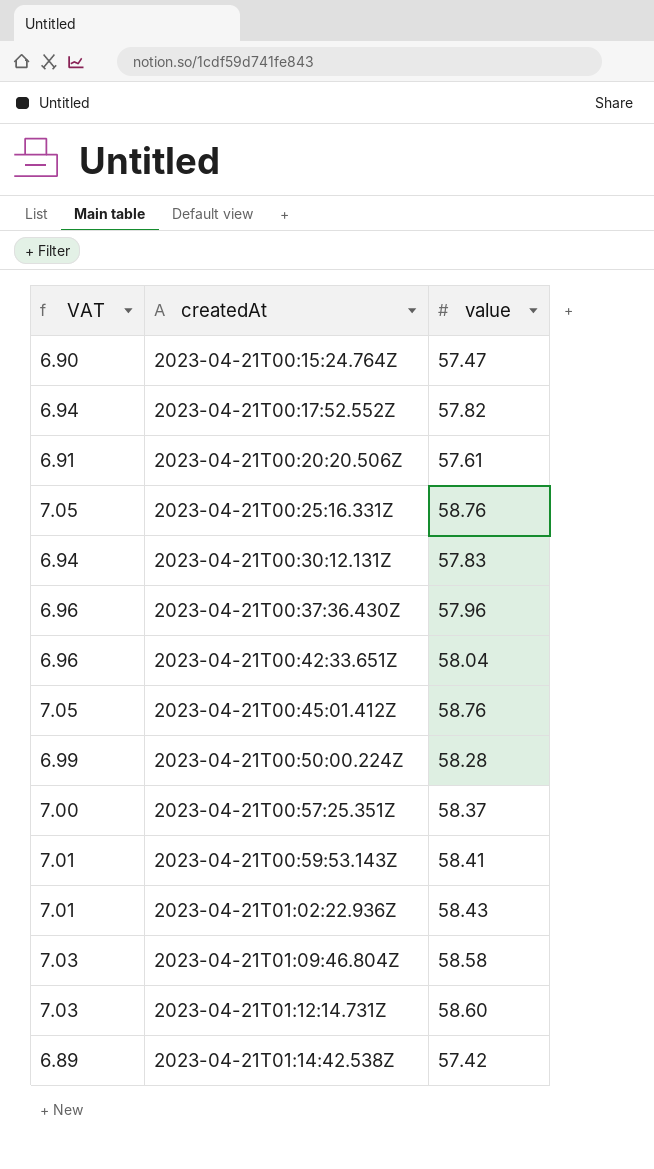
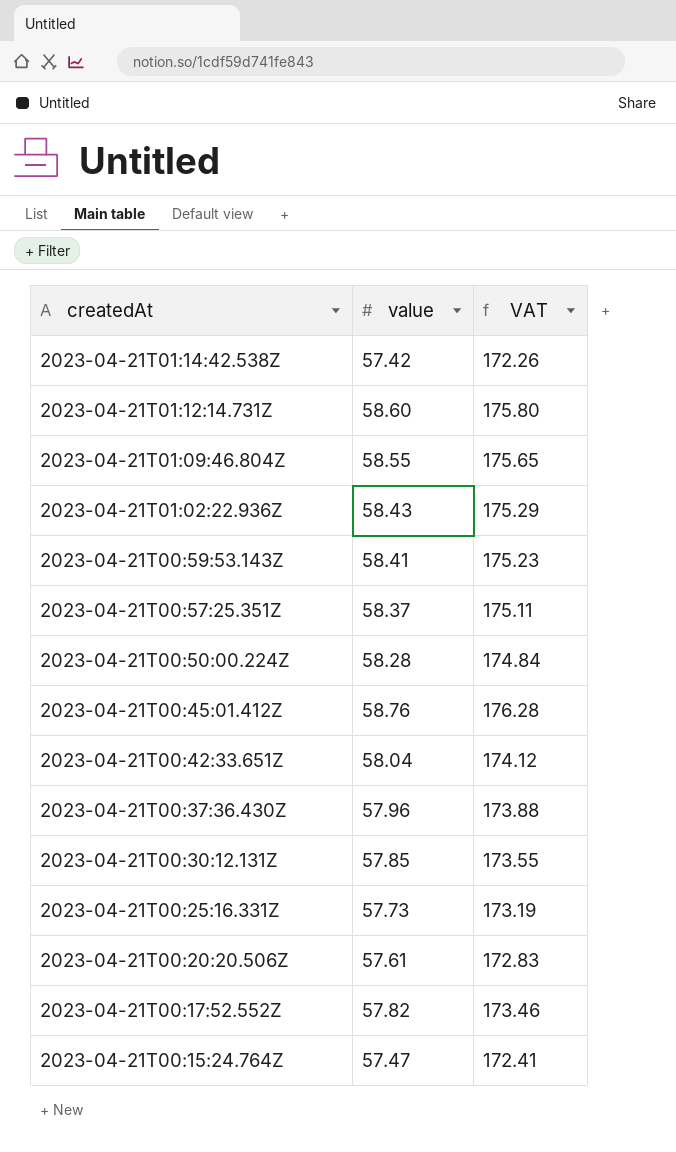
row order: createdAt ascending -> createdAt descending
column VAT | formula: [value] * 0.12 -> [value] * 3
column VAT | position: 1 -> 3
2023-04-21T01:09:46.804Z | value: 58.58 -> 58.55
2023-04-21T00:30:12.131Z | value: 57.83 -> 57.85
2023-04-21T00:25:16.331Z | value: 58.76 -> 57.73

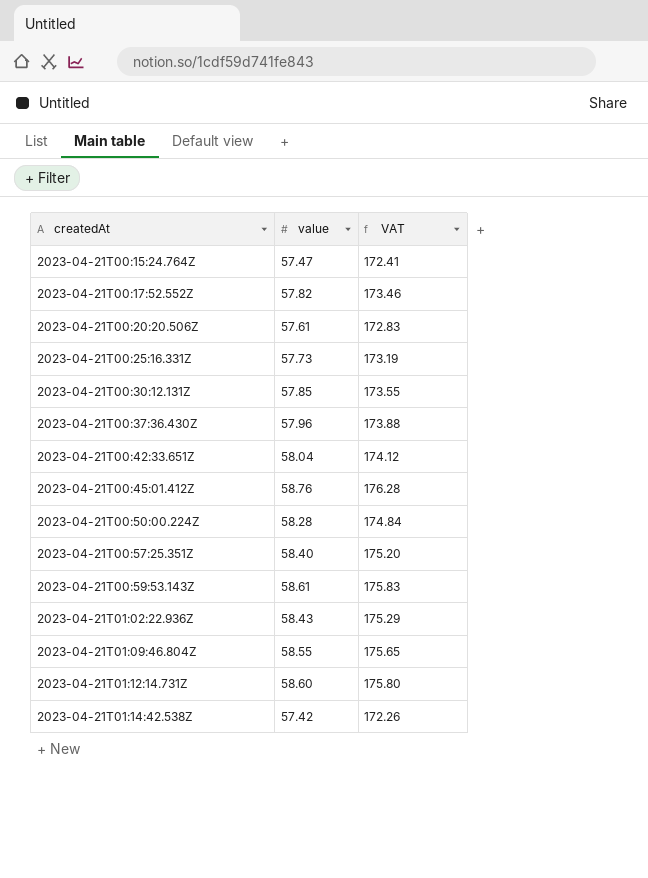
row order: createdAt descending -> createdAt ascending
2023-04-21T00:57:25.351Z | value: 58.37 -> 58.40
2023-04-21T00:57:25.351Z | VAT: 175.11 -> 175.20
2023-04-21T00:59:53.143Z | value: 58.41 -> 58.61
2023-04-21T00:59:53.143Z | VAT: 175.23 -> 175.83

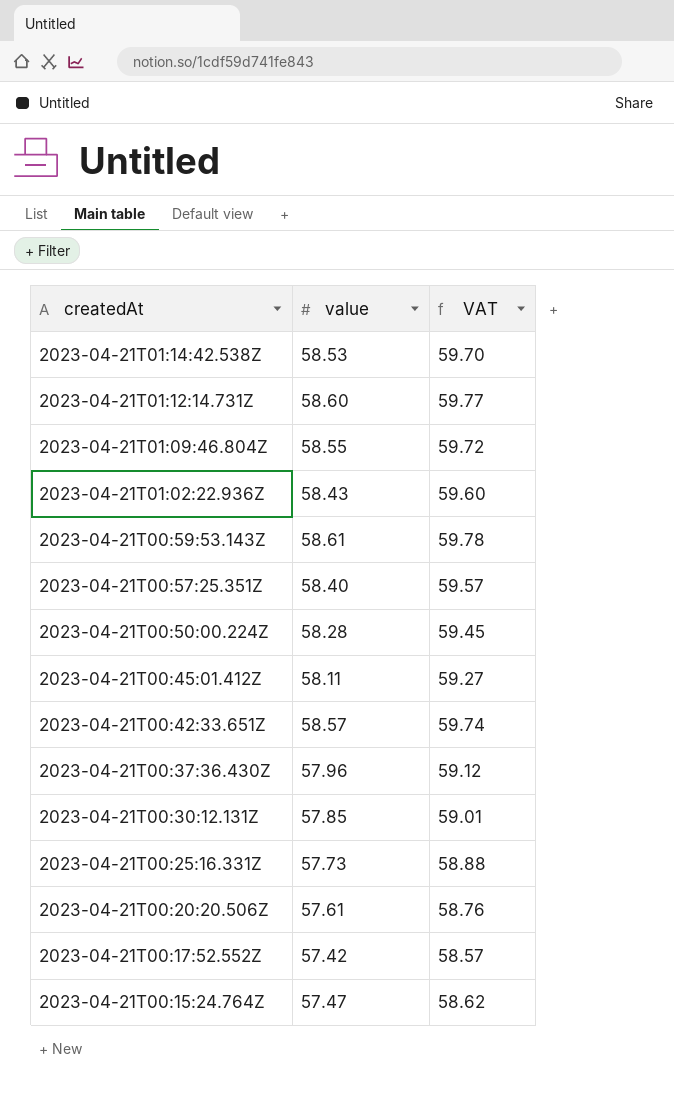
row order: createdAt ascending -> createdAt descending
column VAT | formula: [value] * 3 -> [value] * 1.02
2023-04-21T01:14:42.538Z | value: 57.42 -> 58.53
2023-04-21T00:45:01.412Z | value: 58.76 -> 58.11
2023-04-21T00:42:33.651Z | value: 58.04 -> 58.57
2023-04-21T00:17:52.552Z | value: 57.82 -> 57.42

